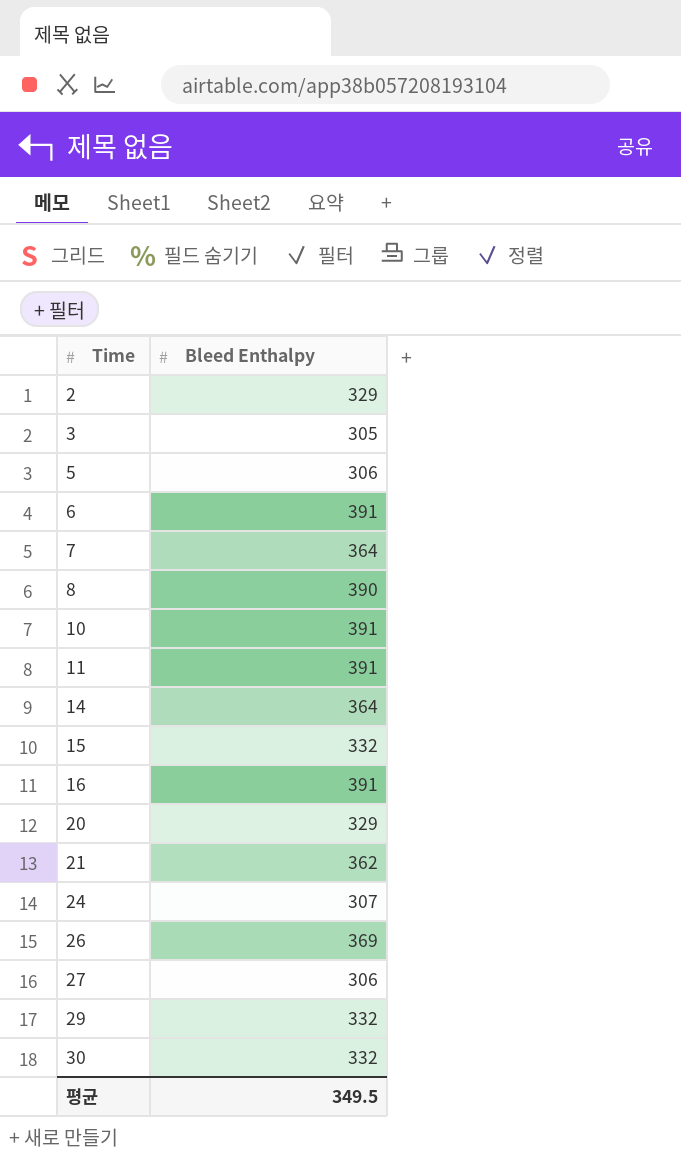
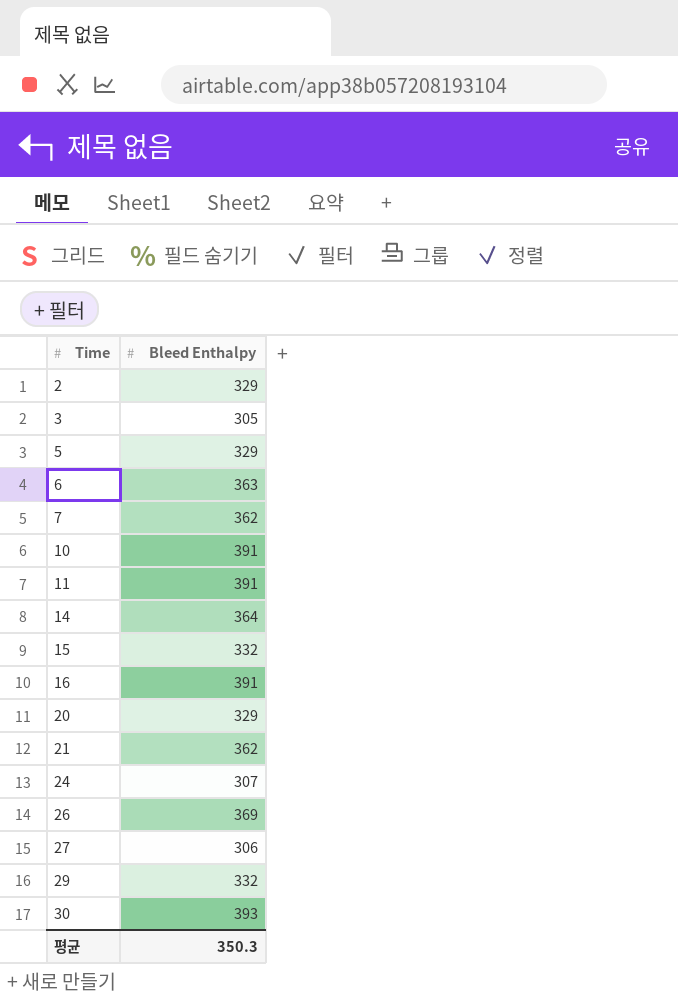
row 8: 390 -> none
5 | Bleed Enthalpy: 306 -> 329
6 | Bleed Enthalpy: 391 -> 363
7 | Bleed Enthalpy: 364 -> 362
30 | Bleed Enthalpy: 332 -> 393
평균 | Bleed Enthalpy: 349.5 -> 350.3

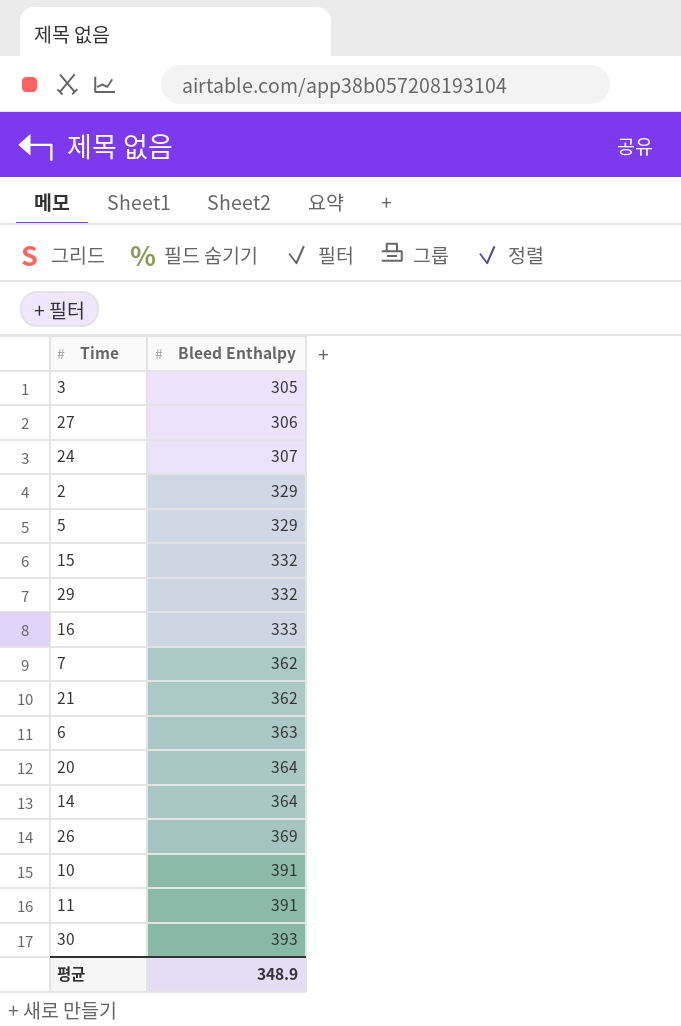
row order: Time ascending -> Bleed Enthalpy ascending
16 | Bleed Enthalpy: 391 -> 333
20 | Bleed Enthalpy: 329 -> 364
평균 | Bleed Enthalpy: 350.3 -> 348.9

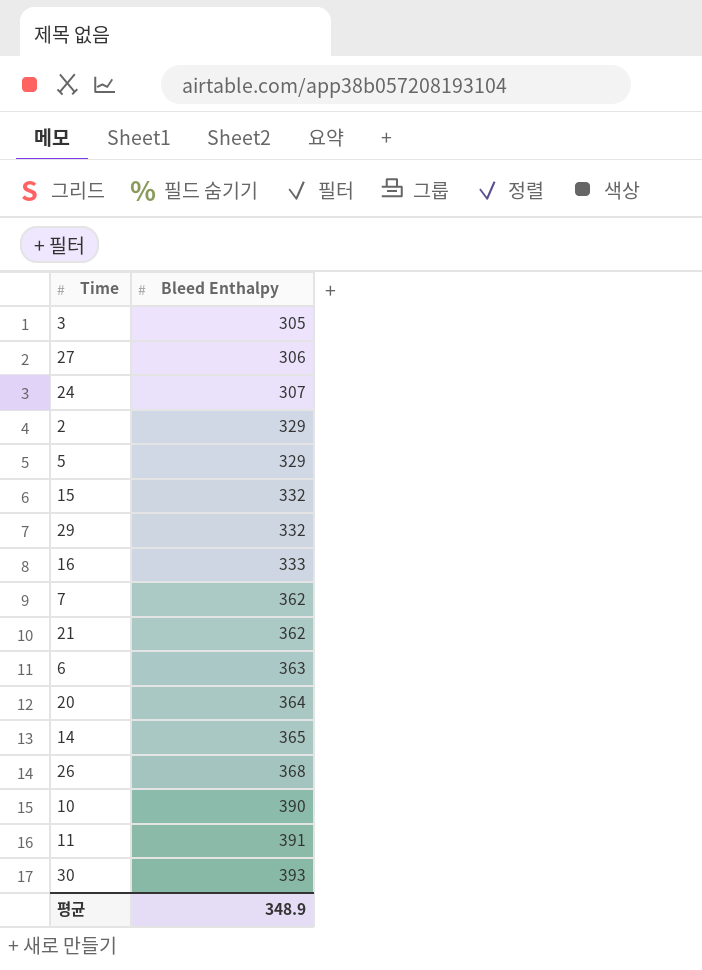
14 | Bleed Enthalpy: 364 -> 365
26 | Bleed Enthalpy: 369 -> 368
10 | Bleed Enthalpy: 391 -> 390

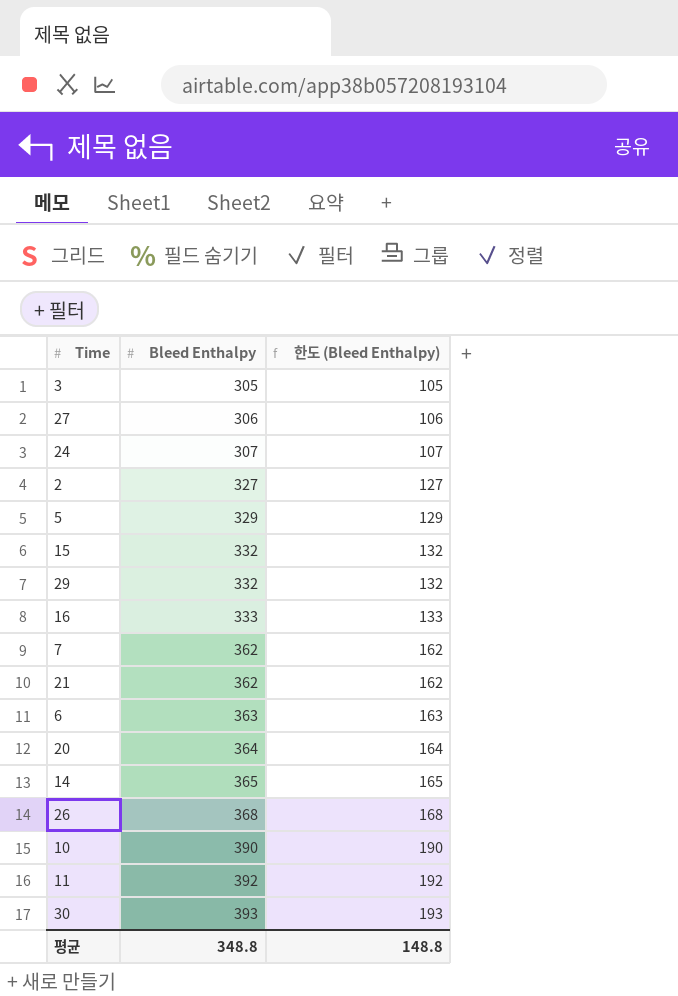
column 한도 (Bleed Enthalpy) | formula: none -> [Bleed Enthalpy] - 200
2 | Bleed Enthalpy: 329 -> 327
11 | Bleed Enthalpy: 391 -> 392
평균 | Bleed Enthalpy: 348.9 -> 348.8

